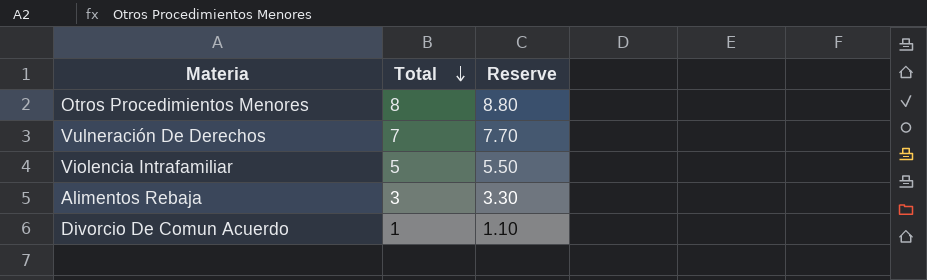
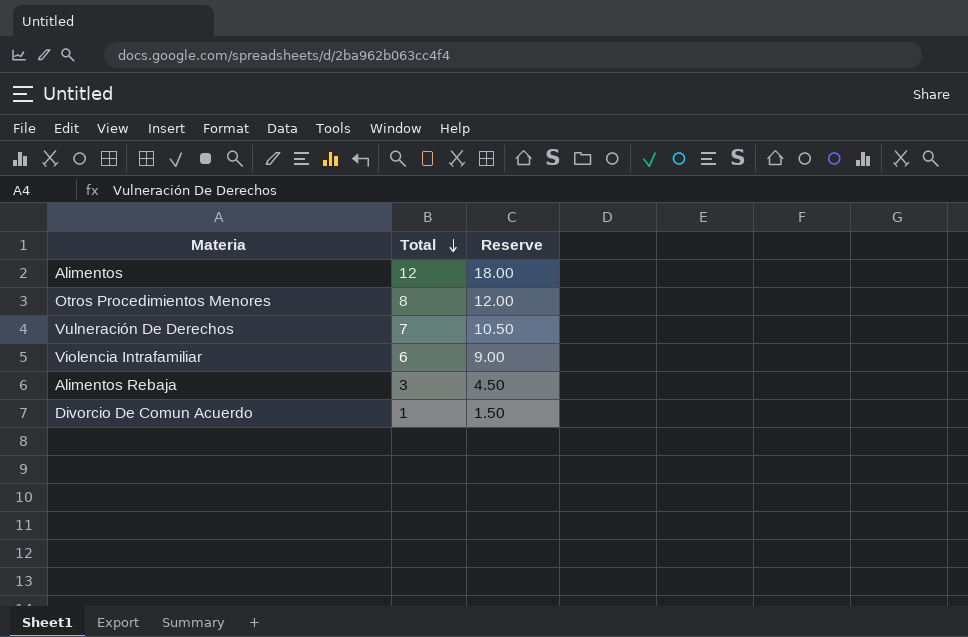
column Reserve | formula: [Total] * 1.1 -> [Total] * 1.5
row Alimentos: none -> 12 | 18.00
Violencia Intrafamiliar | Total: 5 -> 6

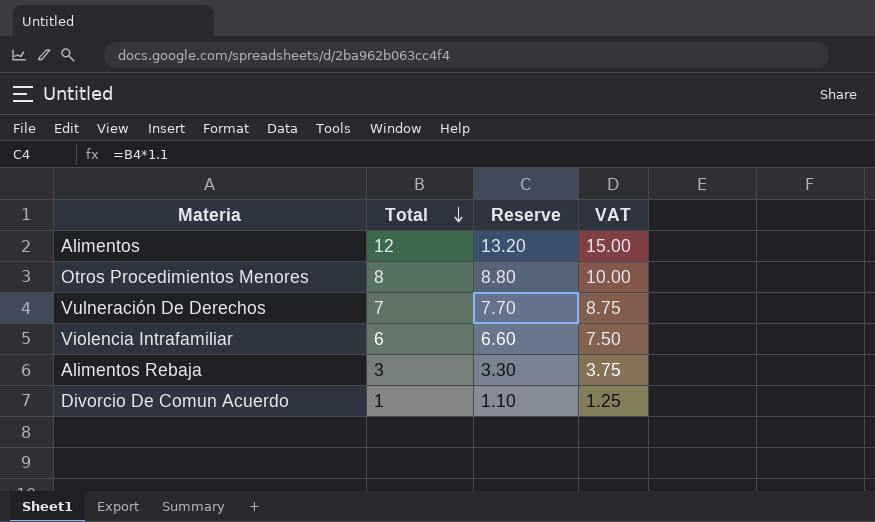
column Reserve | formula: [Total] * 1.5 -> [Total] * 1.1
column VAT | formula: none -> [Total] * 1.25

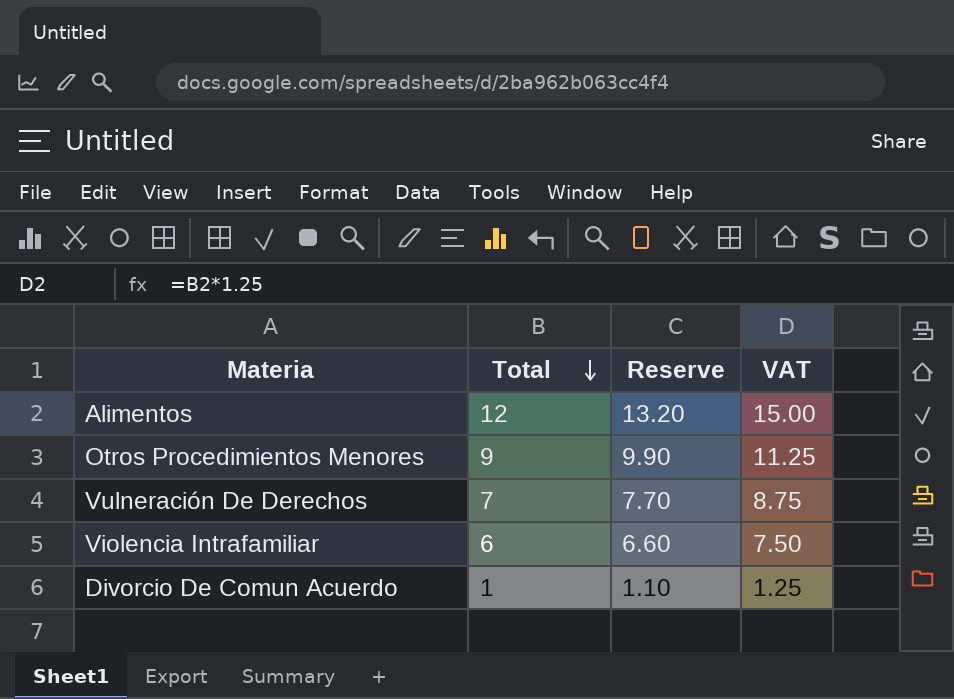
row Alimentos Rebaja: 3 | 3.30 | 3.75 -> none
Otros Procedimientos Menores | Total: 8 -> 9
Otros Procedimientos Menores | Reserve: 8.80 -> 9.90
Otros Procedimientos Menores | VAT: 10.00 -> 11.25

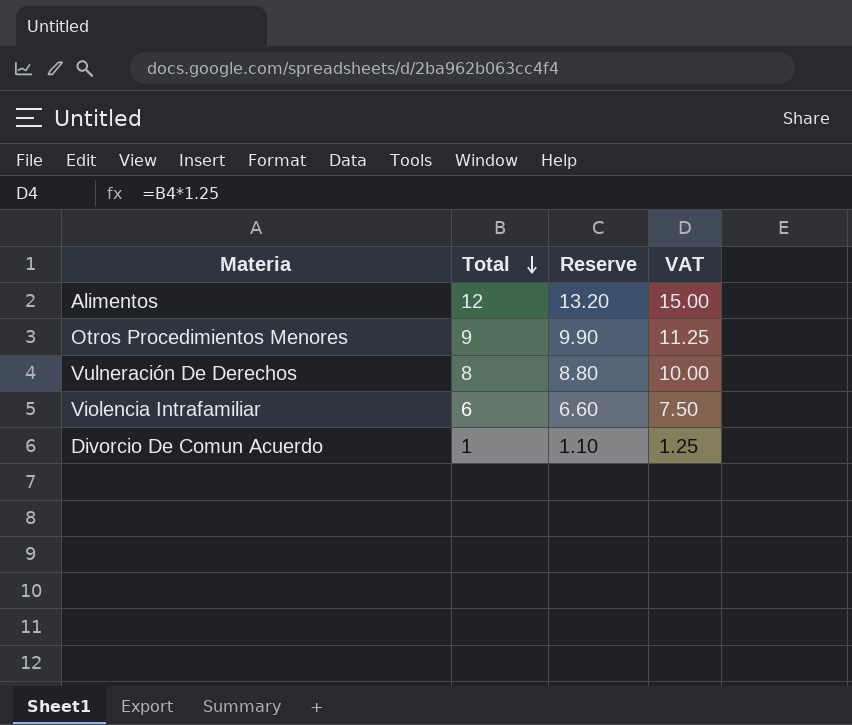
Vulneración De Derechos | Total: 7 -> 8
Vulneración De Derechos | Reserve: 7.70 -> 8.80
Vulneración De Derechos | VAT: 8.75 -> 10.00

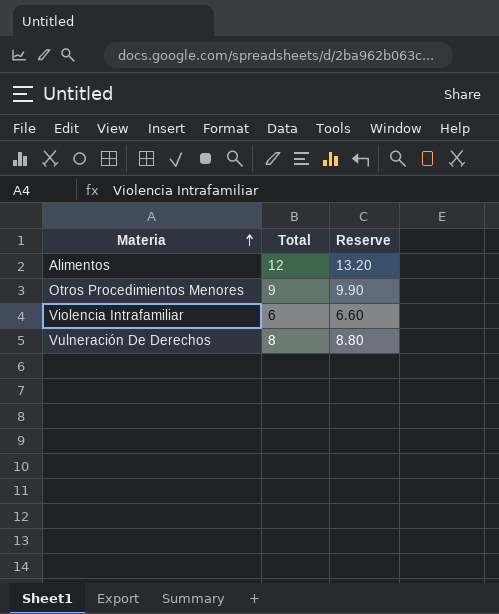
row order: Total descending -> Materia ascending
column VAT | formula: [Total] * 1.25 -> none
row Divorcio De Comun Acuerdo: 1 | 1.10 | 1.25 -> none

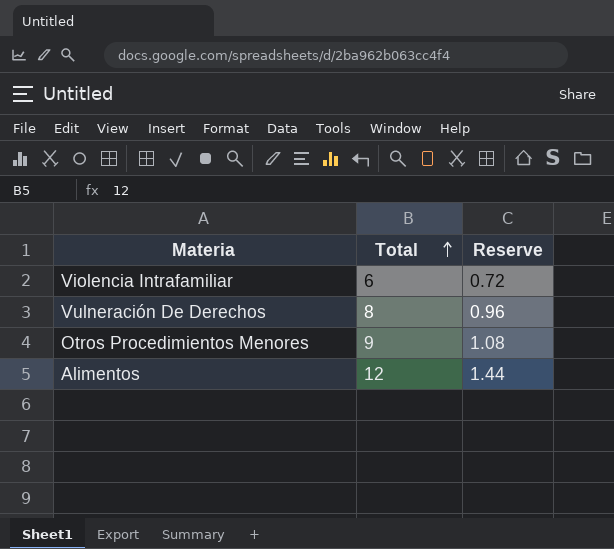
row order: Materia ascending -> Total ascending
column Reserve | formula: [Total] * 1.1 -> [Total] * 0.12

